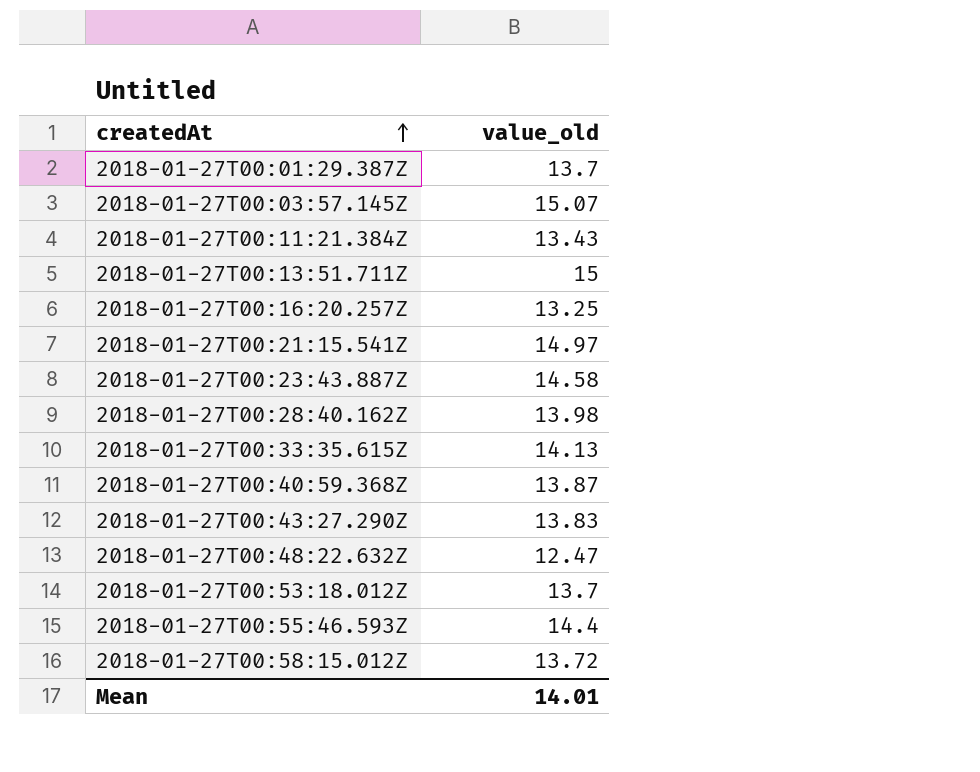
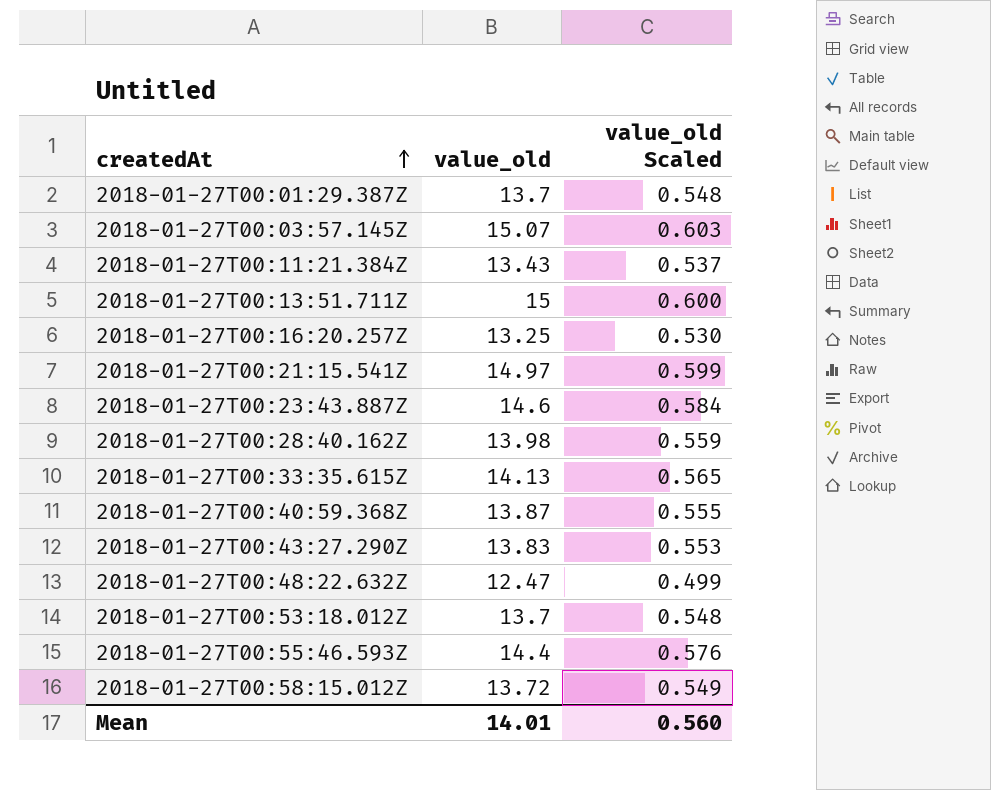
column value_old Scaled | formula: none -> [value_old] * 0.04
2018-01-27T00:23:43.887Z | value_old: 14.58 -> 14.6

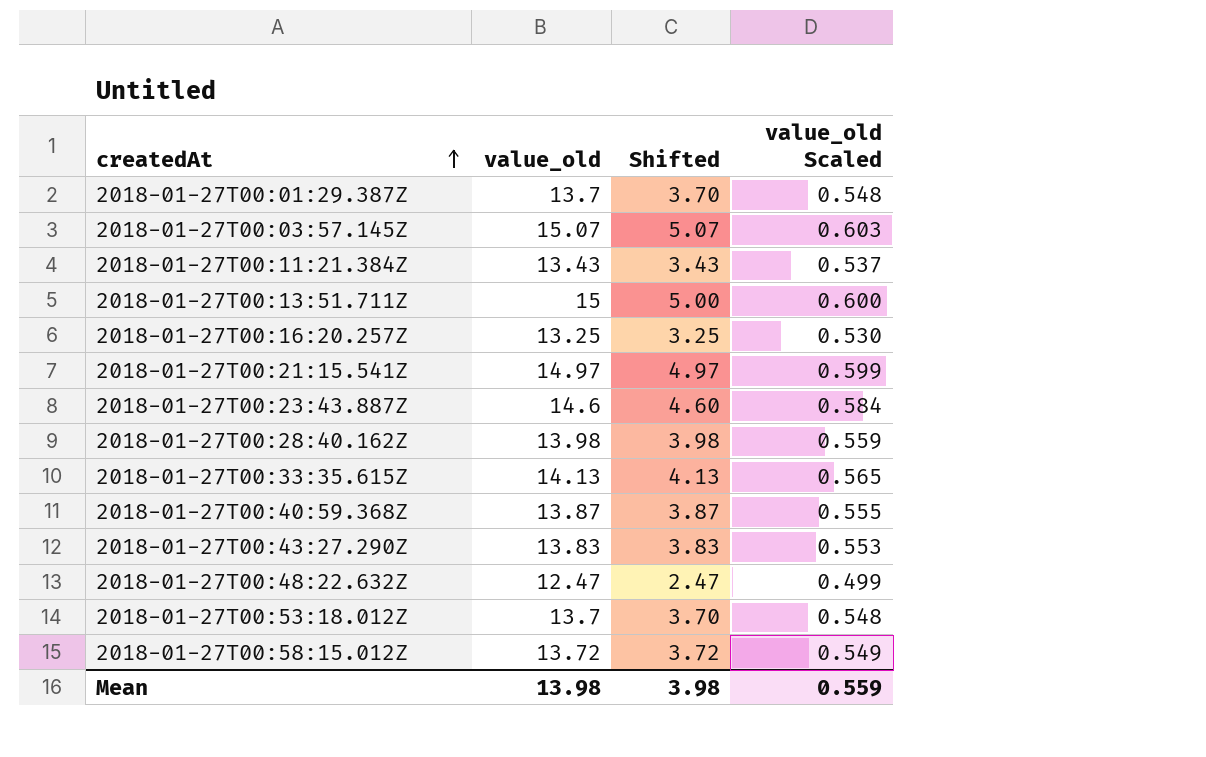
column Shifted | formula: none -> [value_old] - 10
row 2018-01-27T00:55:46.593Z: 14.4 | 0.576 -> none
Mean | value_old: 14.01 -> 13.98
Mean | value_old Scaled: 0.560 -> 0.559

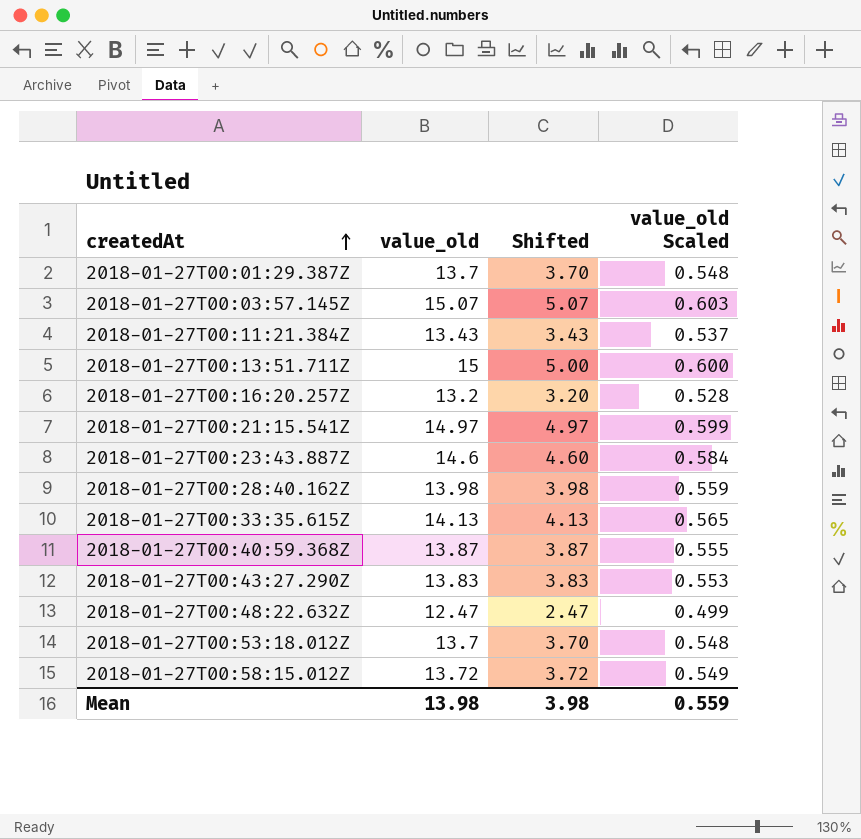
2018-01-27T00:16:20.257Z | value_old: 13.25 -> 13.2
2018-01-27T00:16:20.257Z | Shifted: 3.25 -> 3.20
2018-01-27T00:16:20.257Z | value_old Scaled: 0.530 -> 0.528

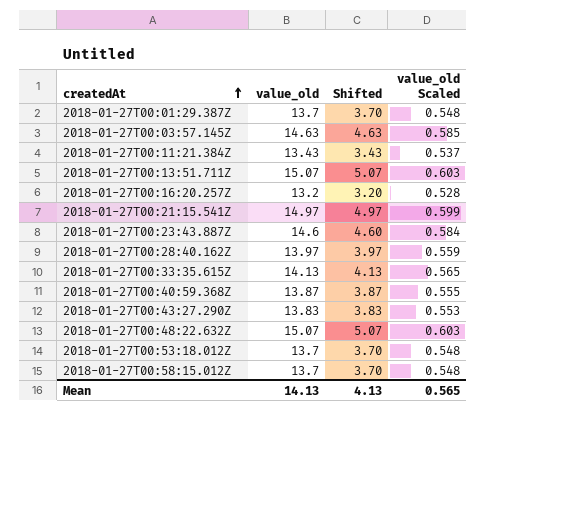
2018-01-27T00:03:57.145Z | value_old: 15.07 -> 14.63
2018-01-27T00:03:57.145Z | Shifted: 5.07 -> 4.63
2018-01-27T00:03:57.145Z | value_old Scaled: 0.603 -> 0.585
2018-01-27T00:13:51.711Z | value_old: 15 -> 15.07
2018-01-27T00:13:51.711Z | Shifted: 5.00 -> 5.07
2018-01-27T00:13:51.711Z | value_old Scaled: 0.600 -> 0.603
2018-01-27T00:28:40.162Z | value_old: 13.98 -> 13.97
2018-01-27T00:28:40.162Z | Shifted: 3.98 -> 3.97
2018-01-27T00:48:22.632Z | value_old: 12.47 -> 15.07
2018-01-27T00:48:22.632Z | Shifted: 2.47 -> 5.07
2018-01-27T00:48:22.632Z | value_old Scaled: 0.499 -> 0.603
2018-01-27T00:58:15.012Z | value_old: 13.72 -> 13.7
2018-01-27T00:58:15.012Z | Shifted: 3.72 -> 3.70
2018-01-27T00:58:15.012Z | value_old Scaled: 0.549 -> 0.548
Mean | value_old: 13.98 -> 14.13
Mean | Shifted: 3.98 -> 4.13
Mean | value_old Scaled: 0.559 -> 0.565

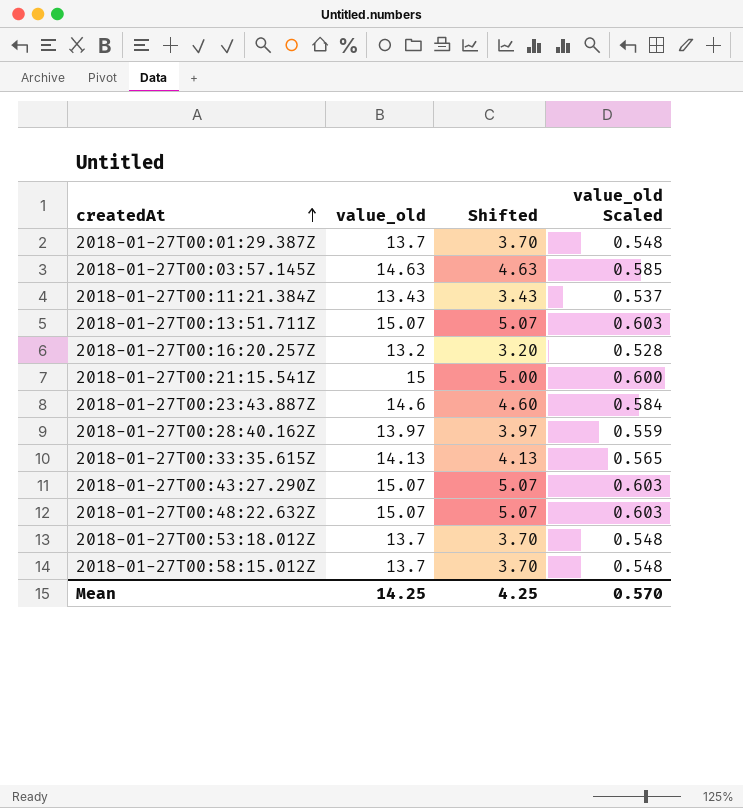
row 2018-01-27T00:40:59.368Z: 13.87 | 3.87 | 0.555 -> none
2018-01-27T00:21:15.541Z | value_old: 14.97 -> 15
2018-01-27T00:21:15.541Z | Shifted: 4.97 -> 5.00
2018-01-27T00:21:15.541Z | value_old Scaled: 0.599 -> 0.600
2018-01-27T00:43:27.290Z | value_old: 13.83 -> 15.07
2018-01-27T00:43:27.290Z | Shifted: 3.83 -> 5.07
2018-01-27T00:43:27.290Z | value_old Scaled: 0.553 -> 0.603
Mean | value_old: 14.13 -> 14.25
Mean | Shifted: 4.13 -> 4.25
Mean | value_old Scaled: 0.565 -> 0.570

